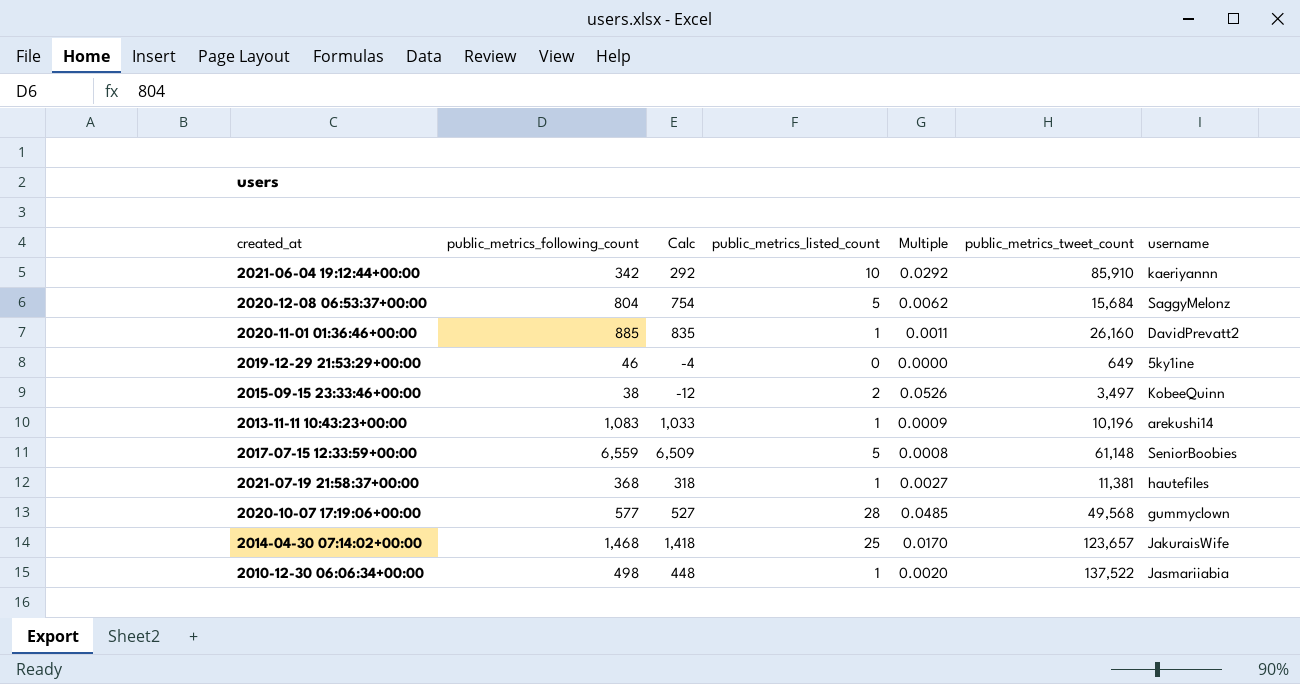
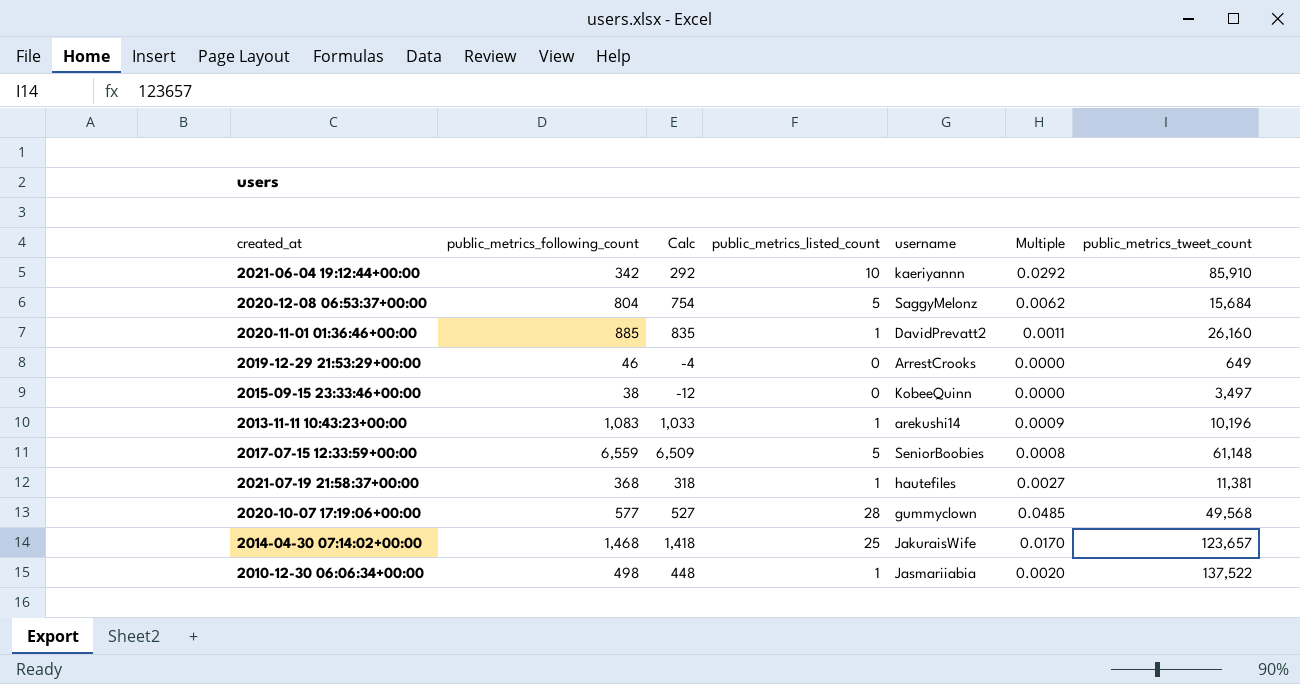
column username | position: 7 -> 5
2019-12-29 21:53:29+00:00 | username: 5ky1ine -> ArrestCrooks
2015-09-15 23:33:46+00:00 | public_metrics_listed_count: 2 -> 0
2015-09-15 23:33:46+00:00 | Multiple: 0.0526 -> 0.0000

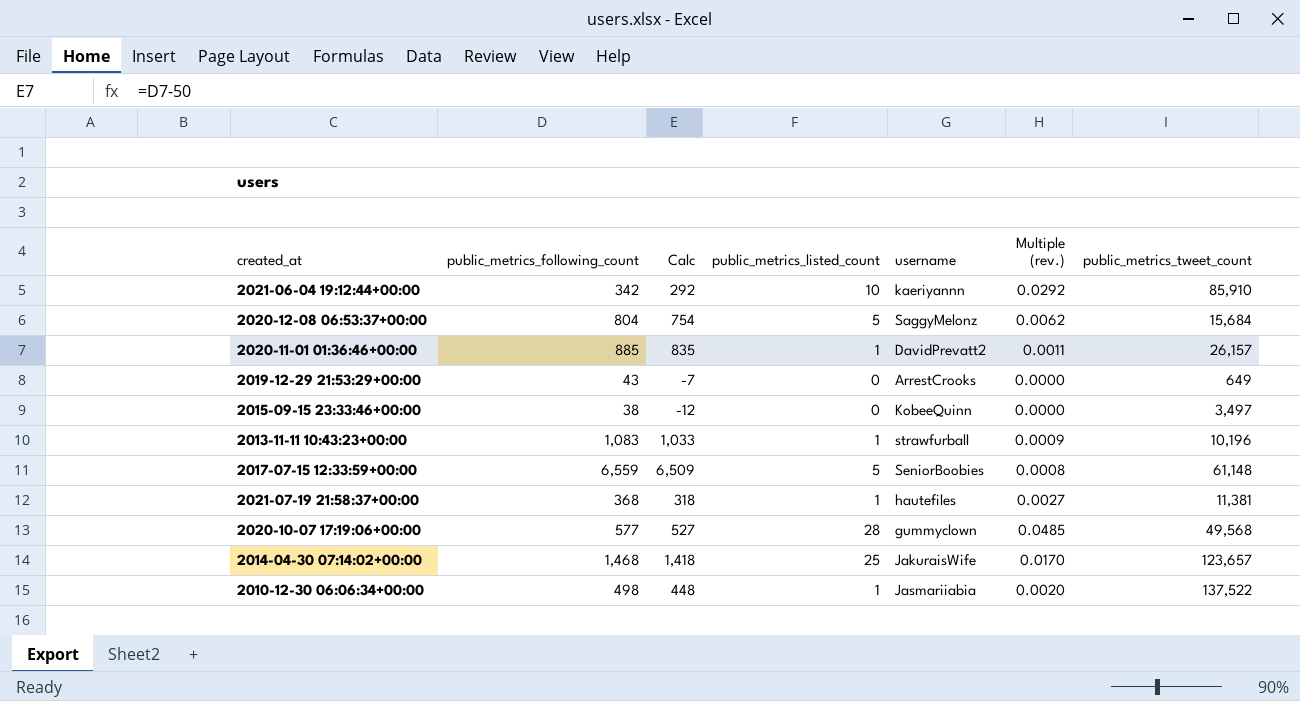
column name: Multiple -> Multiple (rev.)
2020-11-01 01:36:46+00:00 | public_metrics_tweet_count: 26,160 -> 26,157
2019-12-29 21:53:29+00:00 | public_metrics_following_count: 46 -> 43
2019-12-29 21:53:29+00:00 | Calc: -4 -> -7
2013-11-11 10:43:23+00:00 | username: arekushi14 -> strawfurball

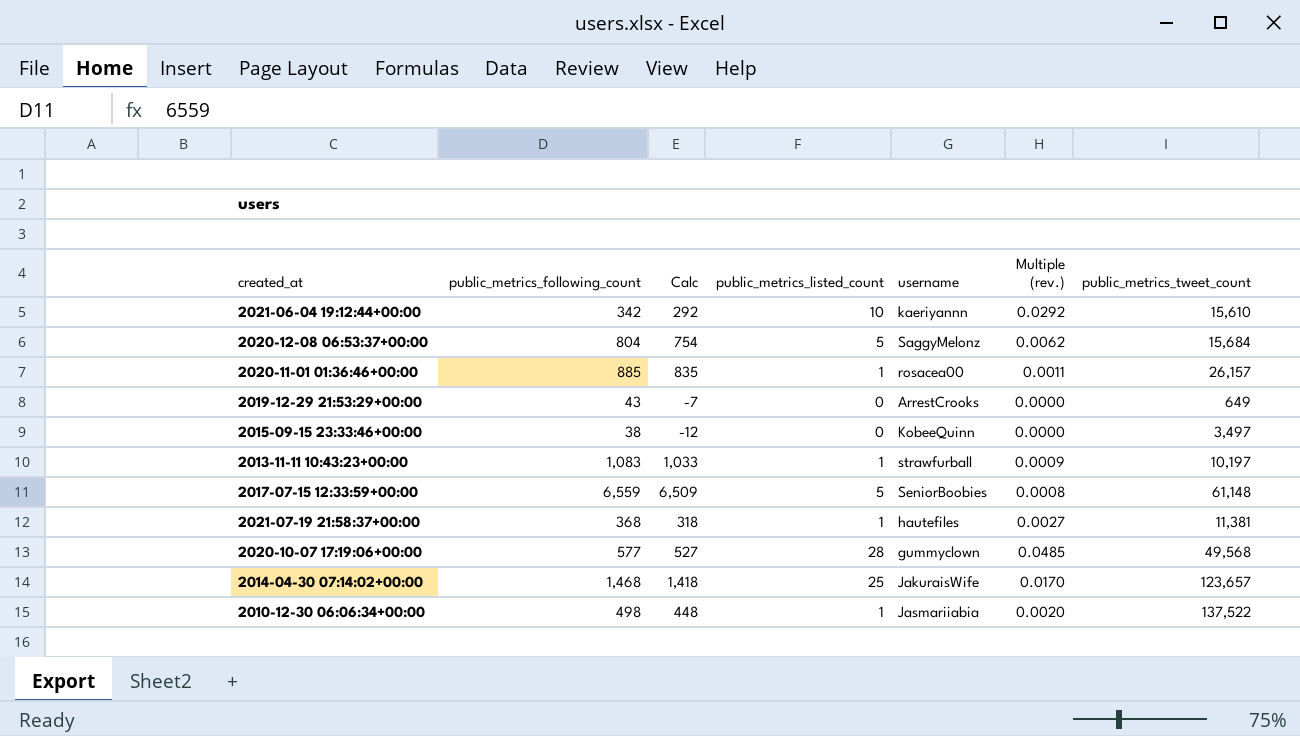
2021-06-04 19:12:44+00:00 | public_metrics_tweet_count: 85,910 -> 15,610
2020-11-01 01:36:46+00:00 | username: DavidPrevatt2 -> rosacea00
2013-11-11 10:43:23+00:00 | public_metrics_tweet_count: 10,196 -> 10,197

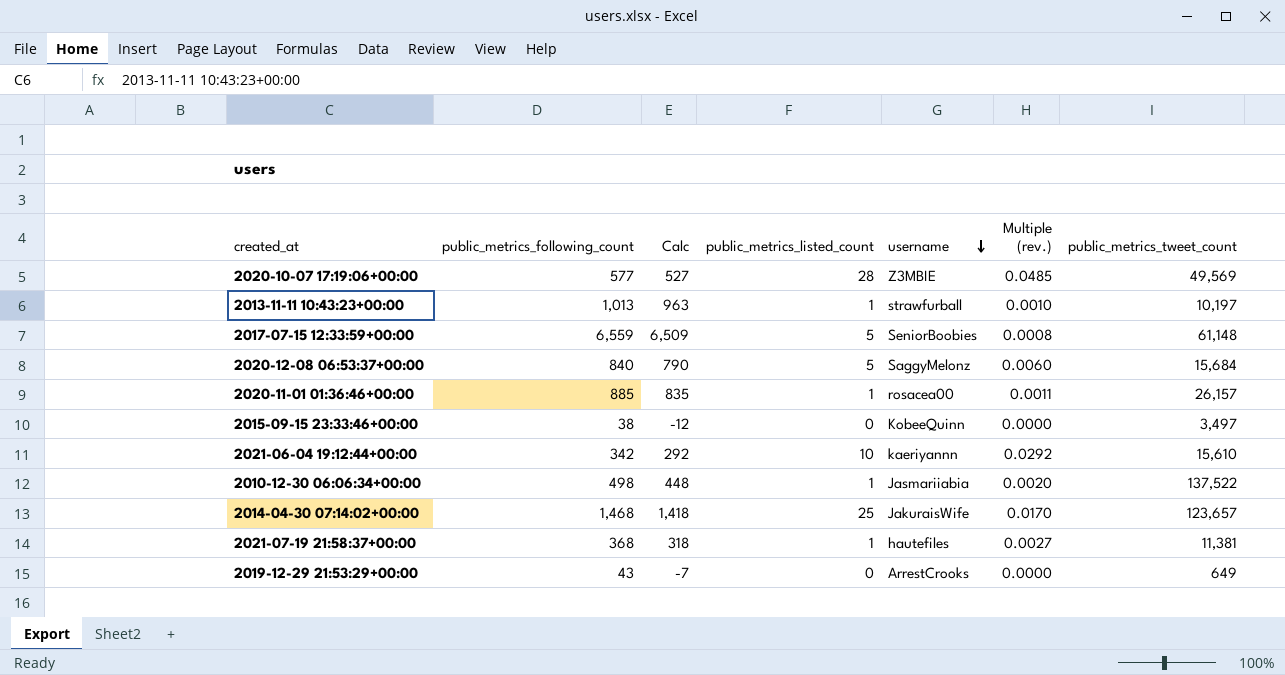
row order: none -> username descending
2020-10-07 17:19:06+00:00 | username: gummyclown -> Z3MBIE
2020-10-07 17:19:06+00:00 | public_metrics_tweet_count: 49,568 -> 49,569
2013-11-11 10:43:23+00:00 | public_metrics_following_count: 1,083 -> 1,013
2013-11-11 10:43:23+00:00 | Calc: 1,033 -> 963
2013-11-11 10:43:23+00:00 | Multiple (rev.): 0.0009 -> 0.0010
2020-12-08 06:53:37+00:00 | public_metrics_following_count: 804 -> 840
2020-12-08 06:53:37+00:00 | Calc: 754 -> 790
2020-12-08 06:53:37+00:00 | Multiple (rev.): 0.0062 -> 0.0060

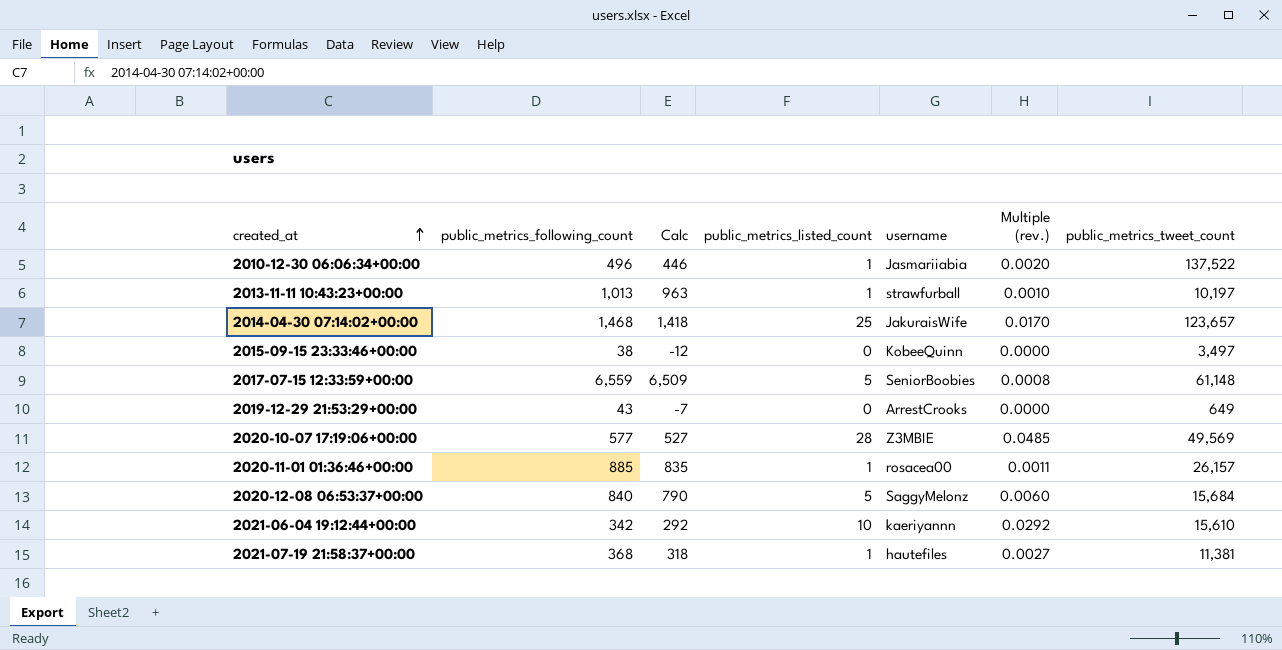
row order: username descending -> created_at ascending
2010-12-30 06:06:34+00:00 | public_metrics_following_count: 498 -> 496
2010-12-30 06:06:34+00:00 | Calc: 448 -> 446

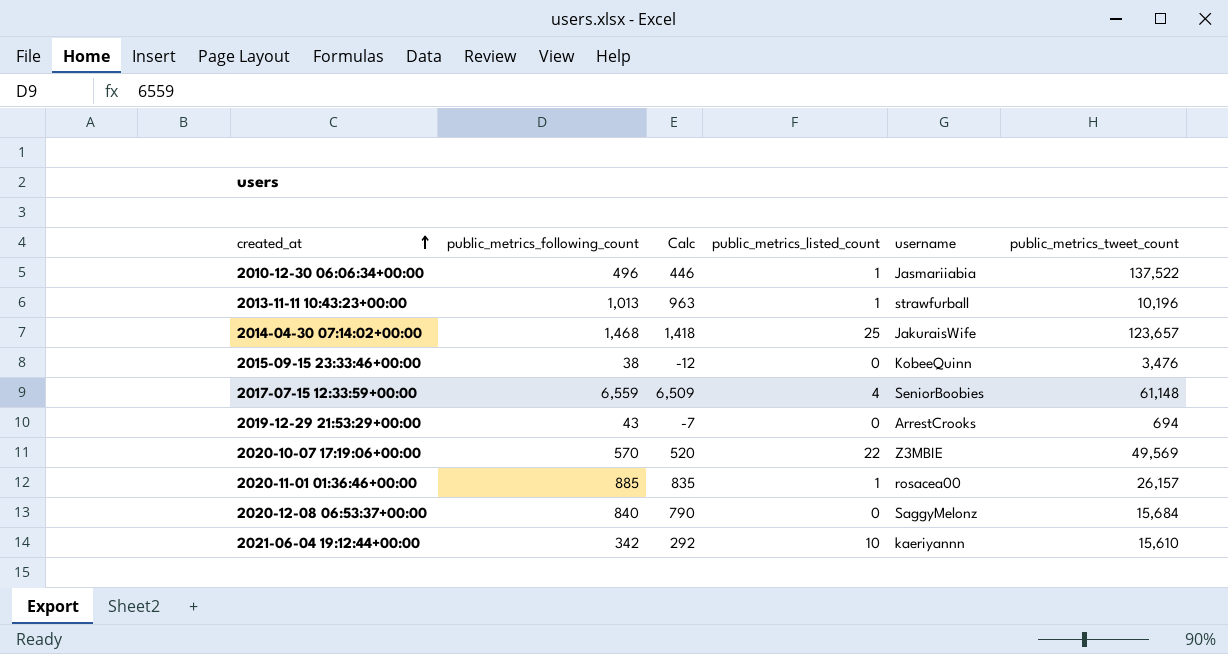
column Multiple (rev.) | formula: [public_metrics_listed_count] / [public_metrics_following_count] -> none
row 2021-07-19 21:58:37+00:00: 368 | 318 | 1 | hautefiles | 0.0027 | 11,381 -> none
2013-11-11 10:43:23+00:00 | public_metrics_tweet_count: 10,197 -> 10,196
2015-09-15 23:33:46+00:00 | public_metrics_tweet_count: 3,497 -> 3,476
2017-07-15 12:33:59+00:00 | public_metrics_listed_count: 5 -> 4
2019-12-29 21:53:29+00:00 | public_metrics_tweet_count: 649 -> 694
2020-10-07 17:19:06+00:00 | public_metrics_following_count: 577 -> 570
2020-10-07 17:19:06+00:00 | Calc: 527 -> 520
2020-10-07 17:19:06+00:00 | public_metrics_listed_count: 28 -> 22
2020-12-08 06:53:37+00:00 | public_metrics_listed_count: 5 -> 0

